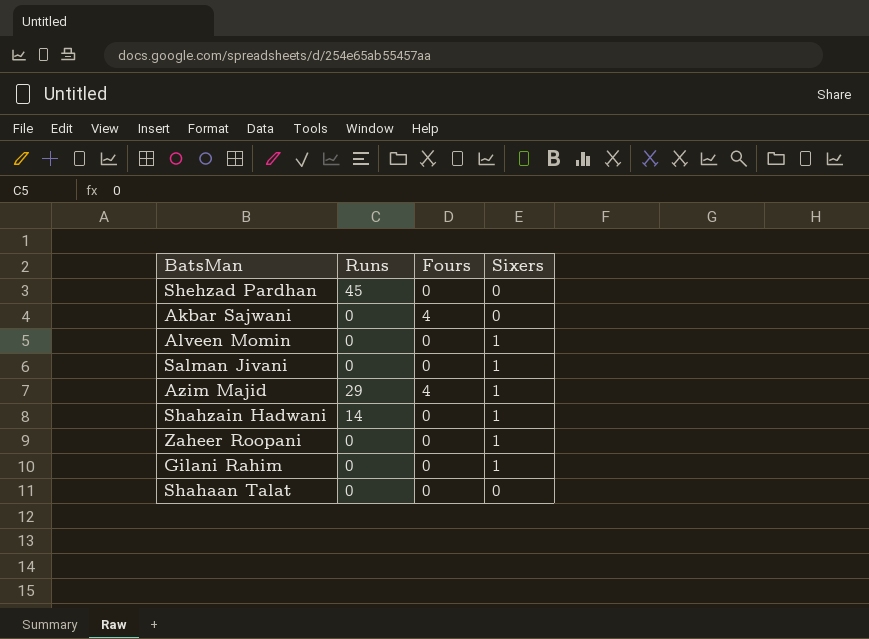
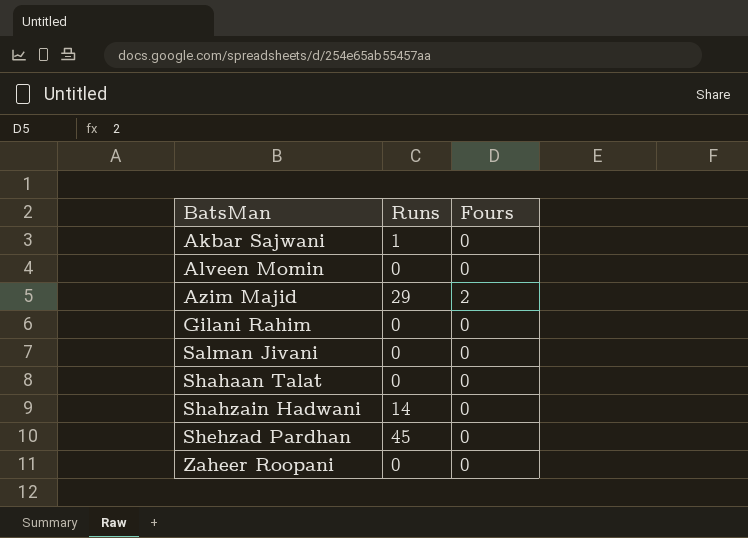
row order: none -> BatsMan ascending
column Sixers | position: 4 -> none
Akbar Sajwani | Runs: 0 -> 1
Akbar Sajwani | Fours: 4 -> 0
Azim Majid | Fours: 4 -> 2

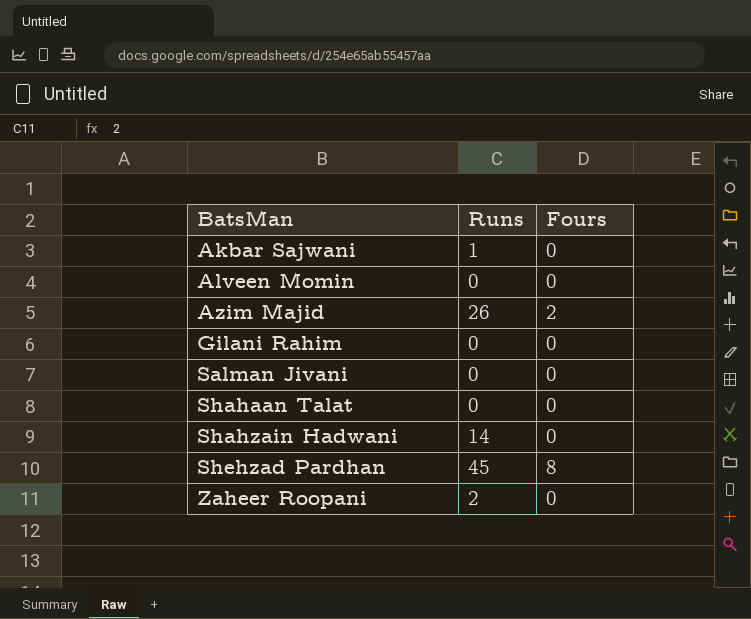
Azim Majid | Runs: 29 -> 26
Shehzad Pardhan | Fours: 0 -> 8
Zaheer Roopani | Runs: 0 -> 2

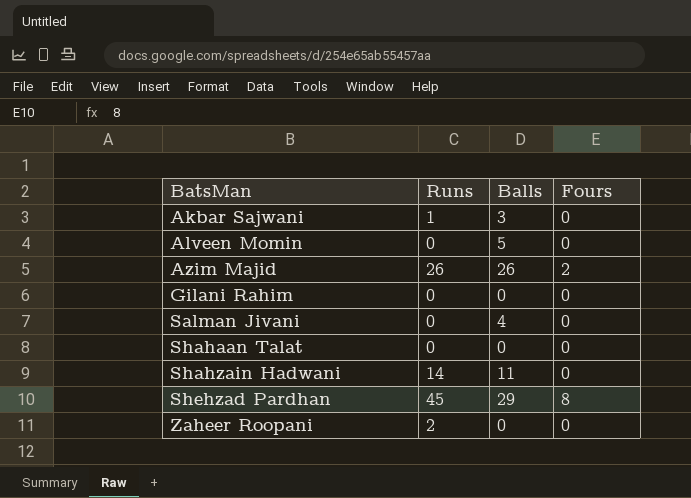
column Balls | position: none -> 3

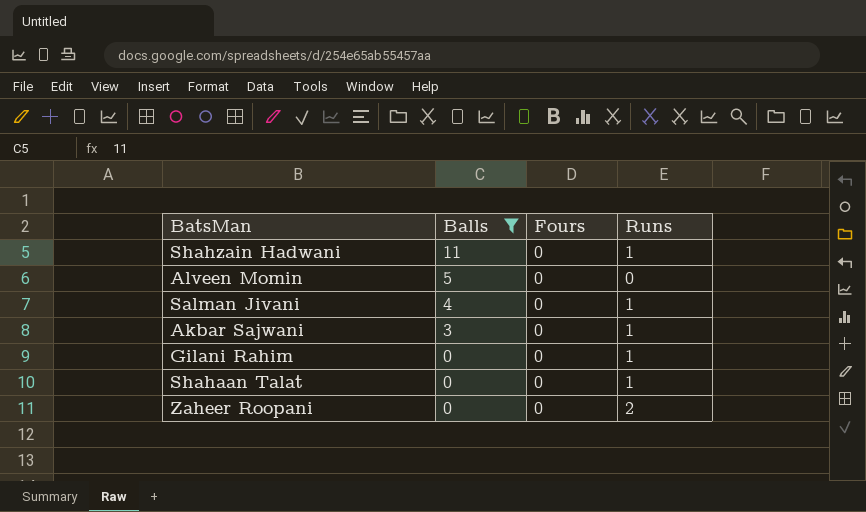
filter: none -> Balls <= 11
row order: BatsMan ascending -> Balls descending
column Runs | position: 2 -> 4
Shahzain Hadwani | Runs: 14 -> 1
Salman Jivani | Runs: 0 -> 1
Gilani Rahim | Runs: 0 -> 1
Shahaan Talat | Runs: 0 -> 1

